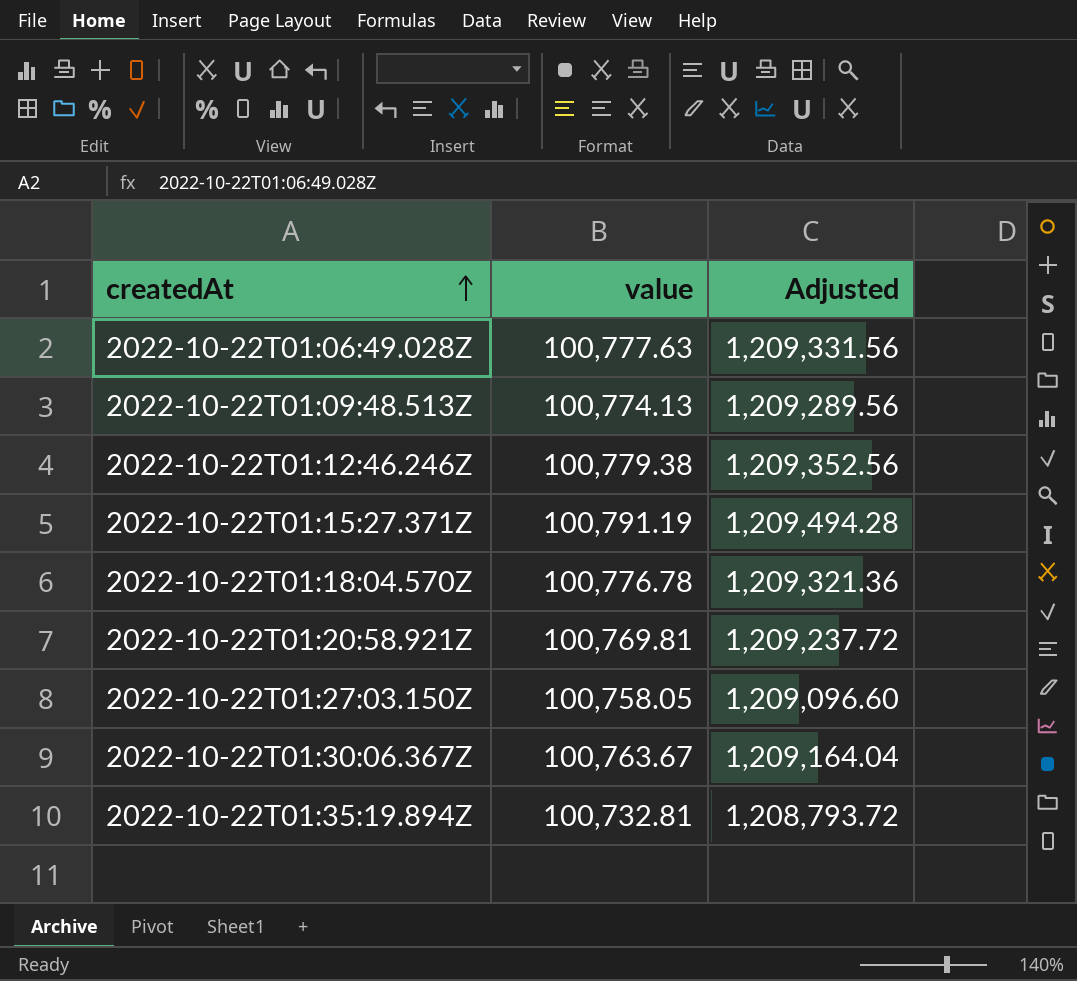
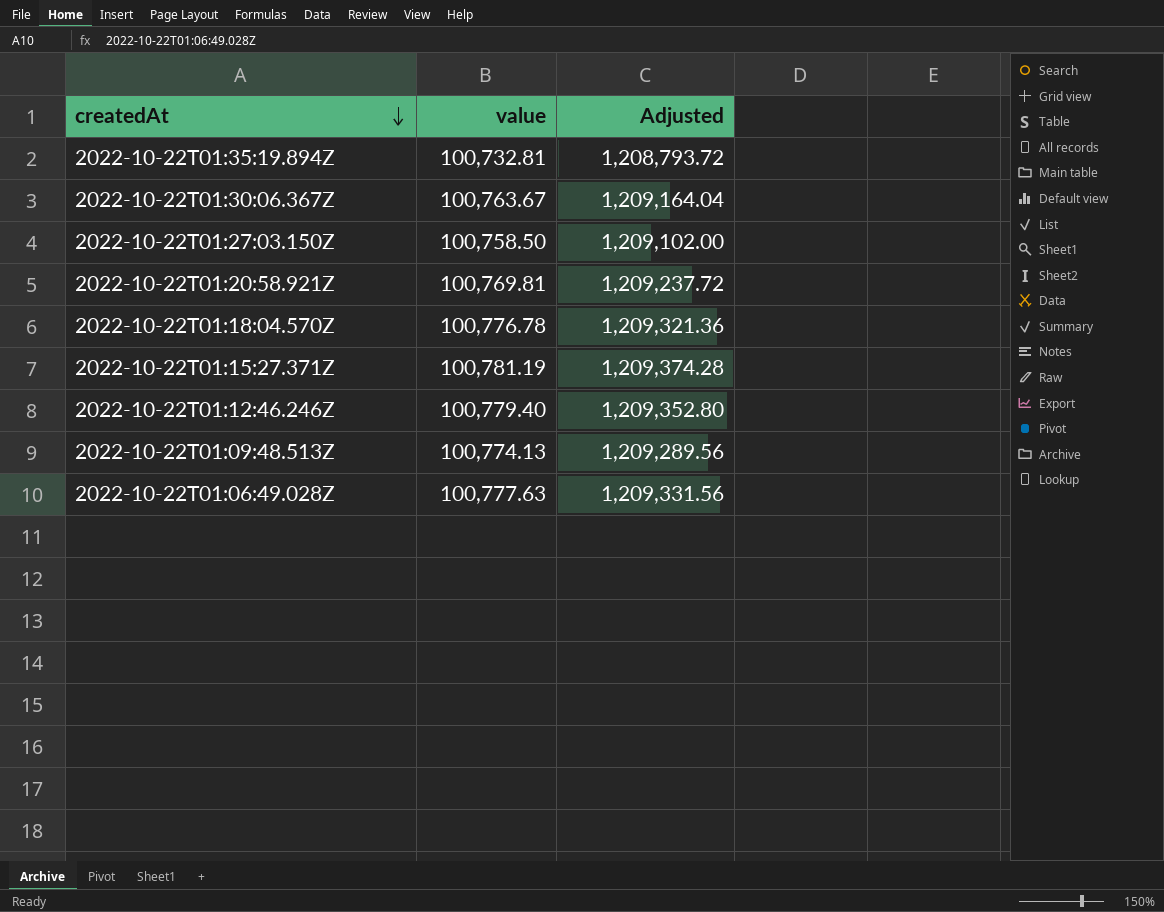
row order: createdAt ascending -> createdAt descending
2022-10-22T01:27:03.150Z | value: 100,758.05 -> 100,758.50
2022-10-22T01:27:03.150Z | Adjusted: 1,209,096.60 -> 1,209,102.00
2022-10-22T01:15:27.371Z | value: 100,791.19 -> 100,781.19
2022-10-22T01:15:27.371Z | Adjusted: 1,209,494.28 -> 1,209,374.28
2022-10-22T01:12:46.246Z | value: 100,779.38 -> 100,779.40
2022-10-22T01:12:46.246Z | Adjusted: 1,209,352.56 -> 1,209,352.80

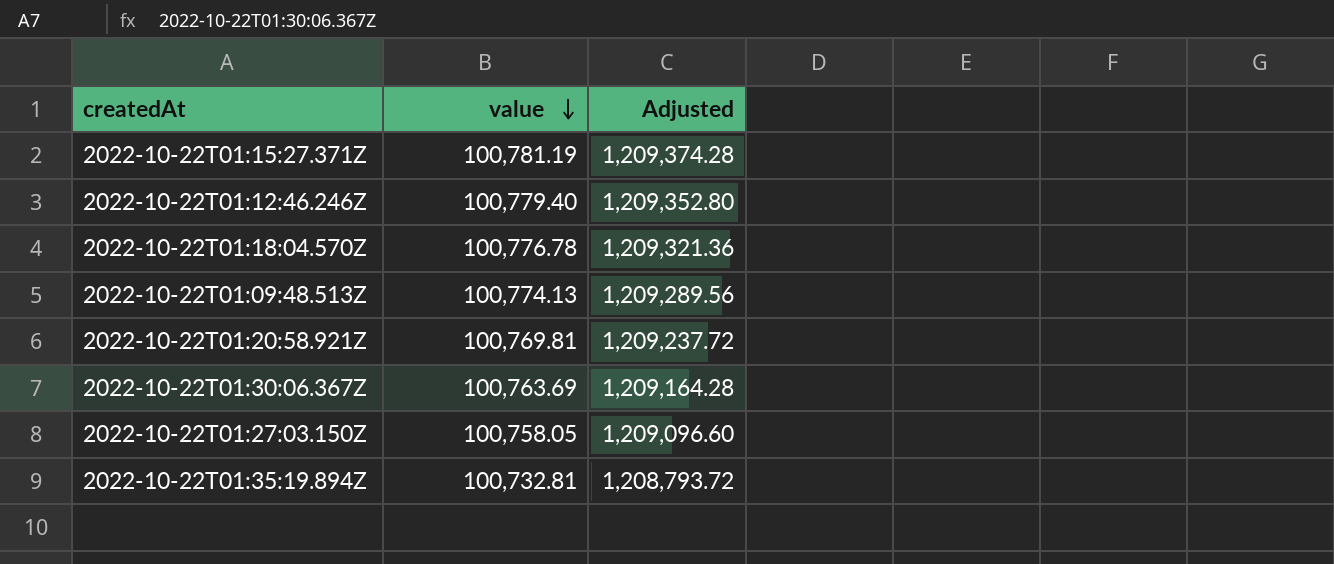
row order: createdAt descending -> value descending
row 2022-10-22T01:06:49.028Z: 100,777.63 | 1,209,331.56 -> none
2022-10-22T01:30:06.367Z | value: 100,763.67 -> 100,763.69
2022-10-22T01:30:06.367Z | Adjusted: 1,209,164.04 -> 1,209,164.28
2022-10-22T01:27:03.150Z | value: 100,758.50 -> 100,758.05
2022-10-22T01:27:03.150Z | Adjusted: 1,209,102.00 -> 1,209,096.60

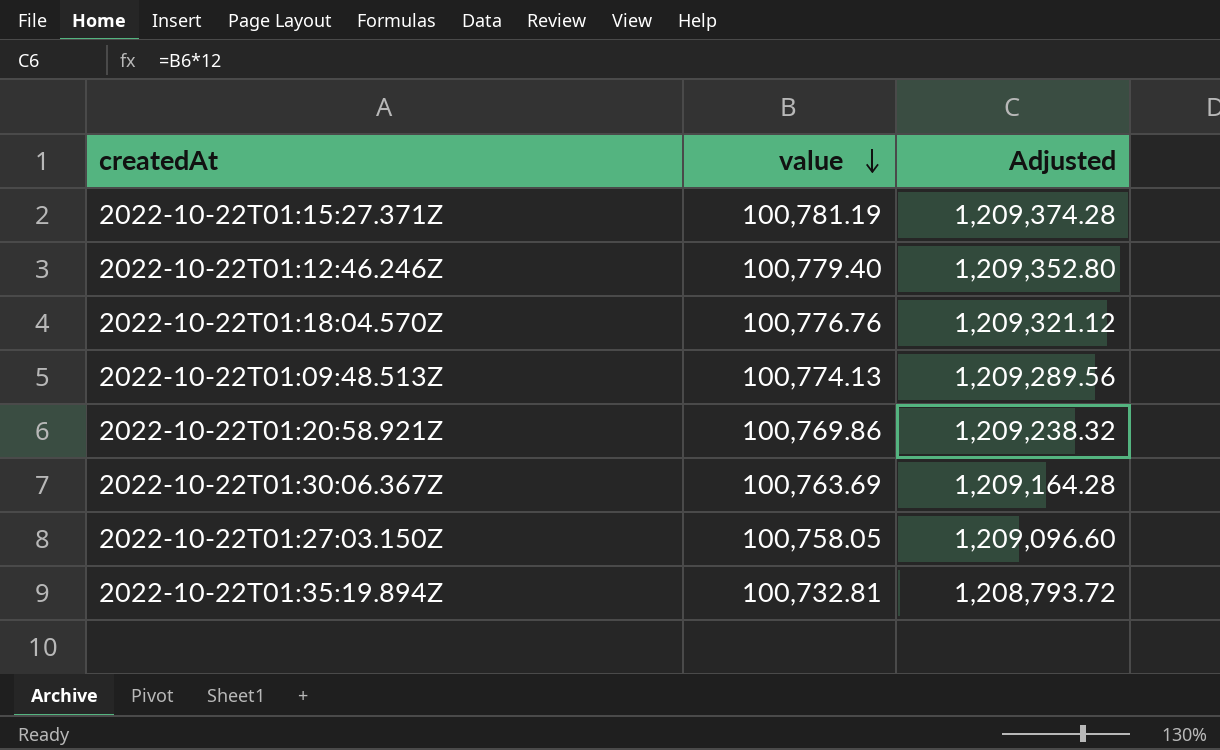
2022-10-22T01:18:04.570Z | value: 100,776.78 -> 100,776.76
2022-10-22T01:18:04.570Z | Adjusted: 1,209,321.36 -> 1,209,321.12
2022-10-22T01:20:58.921Z | value: 100,769.81 -> 100,769.86
2022-10-22T01:20:58.921Z | Adjusted: 1,209,237.72 -> 1,209,238.32

